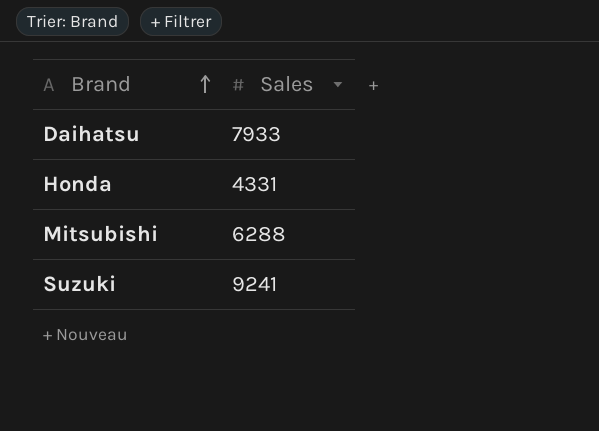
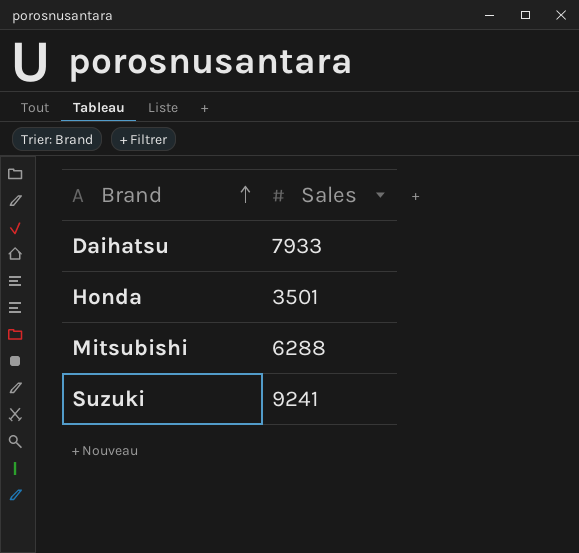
Honda | Sales: 4331 -> 3501

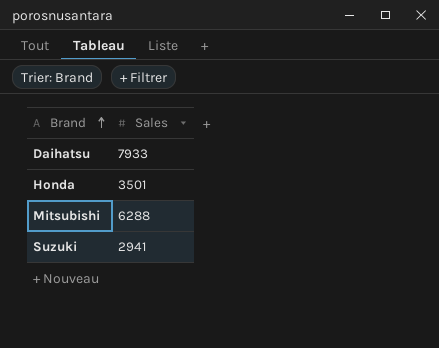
Suzuki | Sales: 9241 -> 2941

